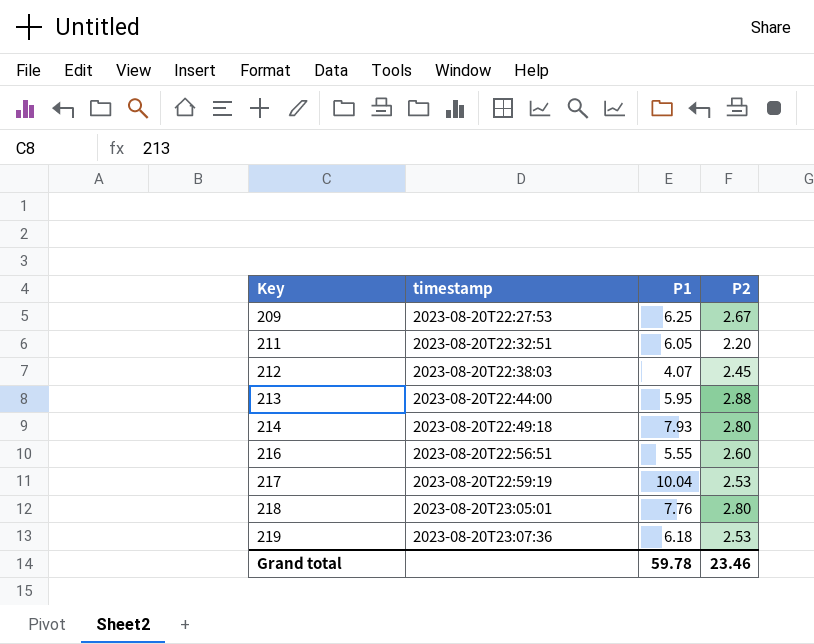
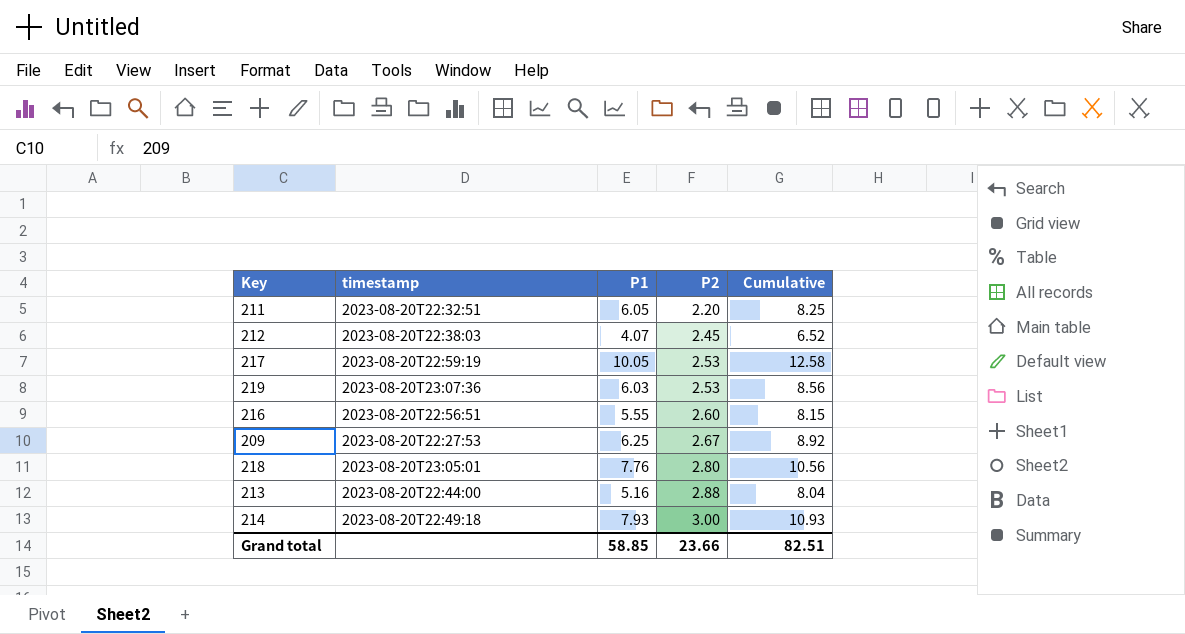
row order: Key ascending -> P2 ascending
column Cumulative | formula: none -> [P1] + [P2]
217 | P1: 10.04 -> 10.05
219 | P1: 6.18 -> 6.03
213 | P1: 5.95 -> 5.16
214 | P2: 2.80 -> 3.00
Grand total | P1: 59.78 -> 58.85
Grand total | P2: 23.46 -> 23.66

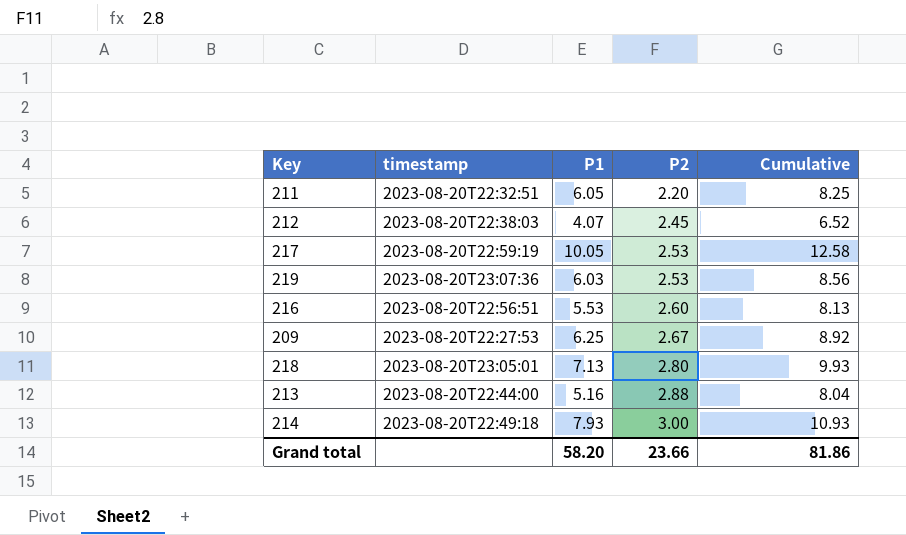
216 | P1: 5.55 -> 5.53
216 | Cumulative: 8.15 -> 8.13
218 | P1: 7.76 -> 7.13
218 | Cumulative: 10.56 -> 9.93
Grand total | P1: 58.85 -> 58.20
Grand total | Cumulative: 82.51 -> 81.86

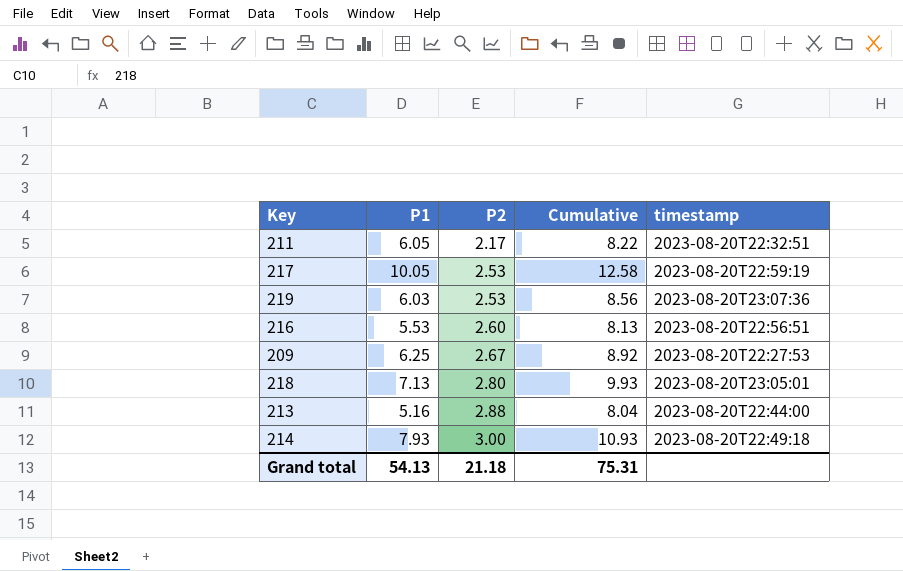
column timestamp | position: 2 -> 5
row 212: 2023-08-20T22:38:03 | 4.07 | 2.45 | 6.52 -> none
211 | P2: 2.20 -> 2.17
211 | Cumulative: 8.25 -> 8.22
Grand total | P1: 58.20 -> 54.13
Grand total | P2: 23.66 -> 21.18
Grand total | Cumulative: 81.86 -> 75.31

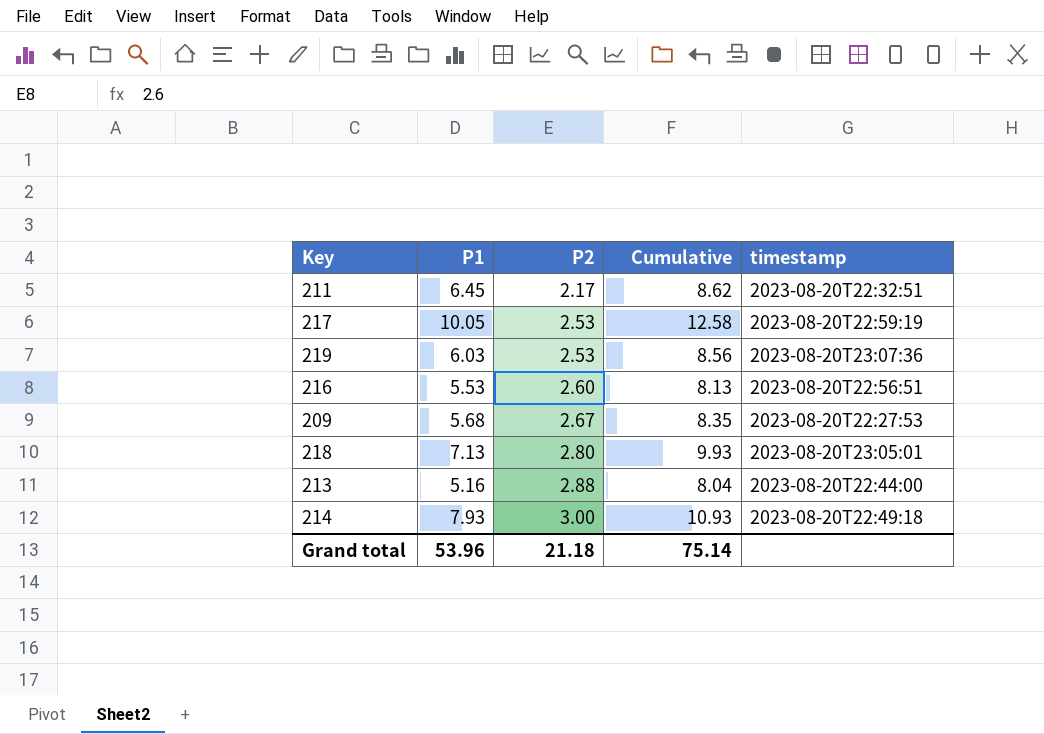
211 | P1: 6.05 -> 6.45
211 | Cumulative: 8.22 -> 8.62
209 | P1: 6.25 -> 5.68
209 | Cumulative: 8.92 -> 8.35
Grand total | P1: 54.13 -> 53.96
Grand total | Cumulative: 75.31 -> 75.14

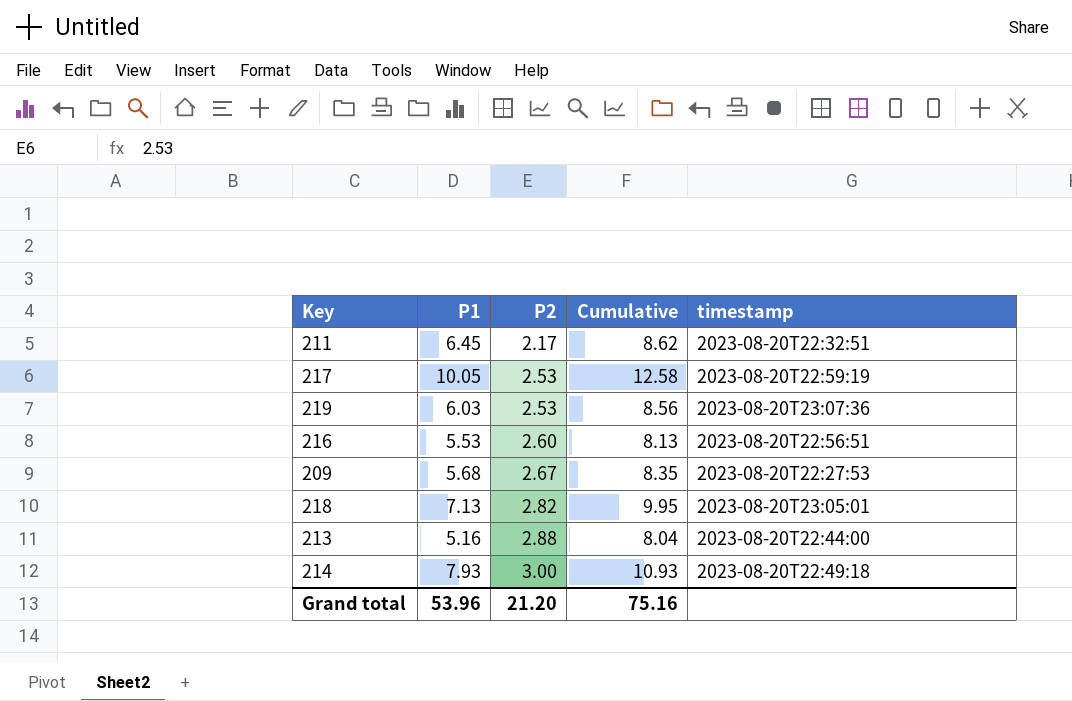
218 | P2: 2.80 -> 2.82
218 | Cumulative: 9.93 -> 9.95
Grand total | P2: 21.18 -> 21.20
Grand total | Cumulative: 75.14 -> 75.16

